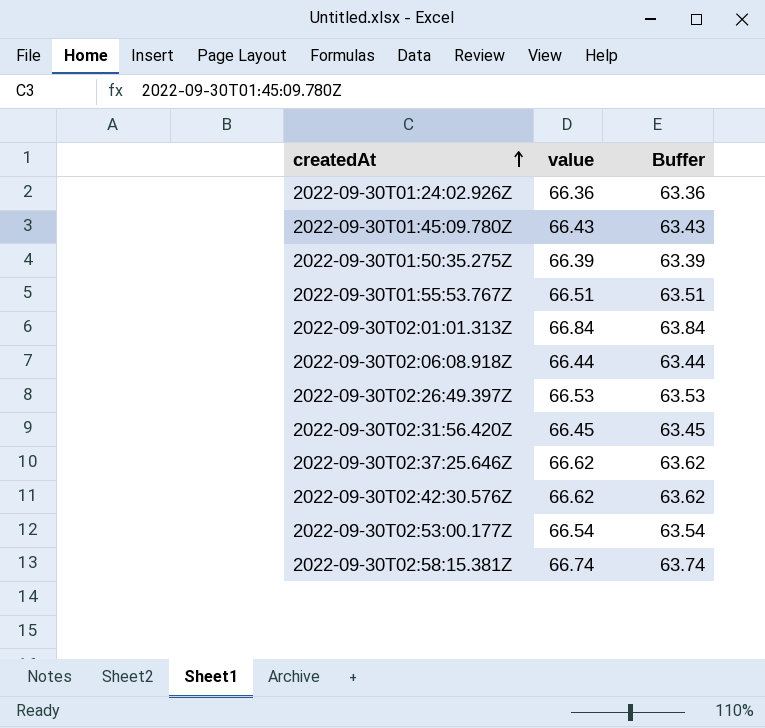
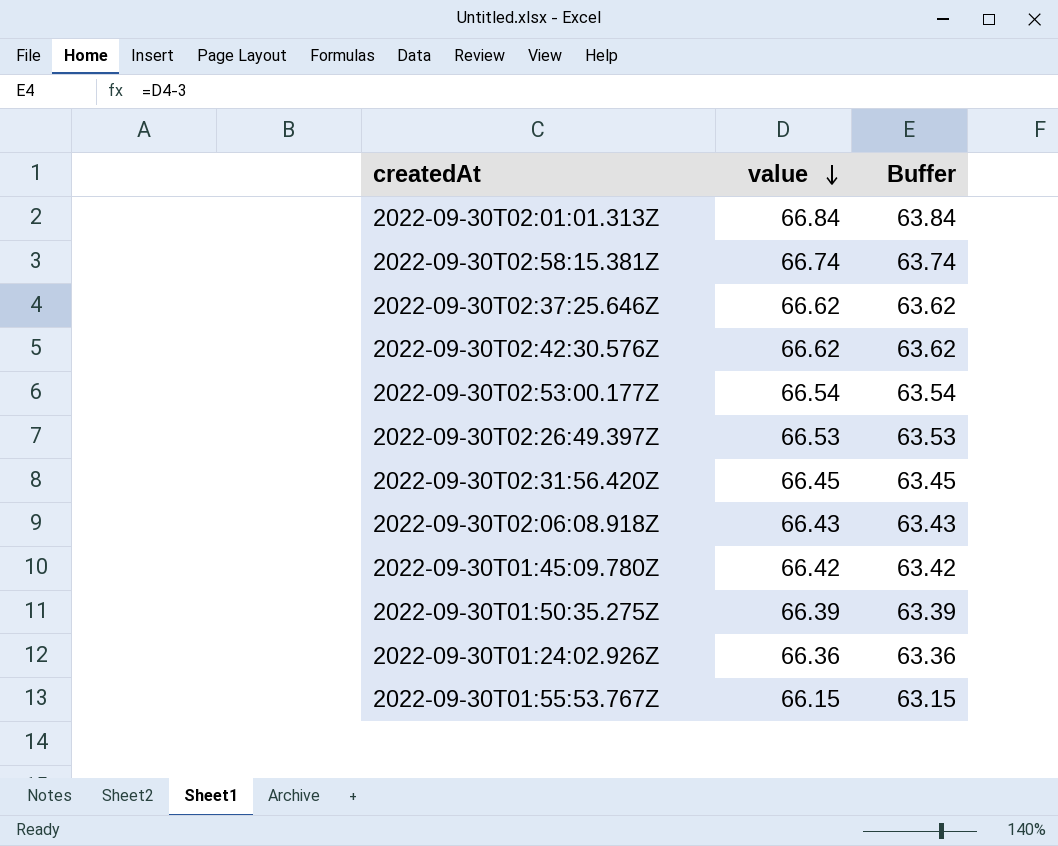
row order: createdAt ascending -> value descending
2022-09-30T02:06:08.918Z | value: 66.44 -> 66.43
2022-09-30T02:06:08.918Z | Buffer: 63.44 -> 63.43
2022-09-30T01:45:09.780Z | value: 66.43 -> 66.42
2022-09-30T01:45:09.780Z | Buffer: 63.43 -> 63.42
2022-09-30T01:55:53.767Z | value: 66.51 -> 66.15
2022-09-30T01:55:53.767Z | Buffer: 63.51 -> 63.15

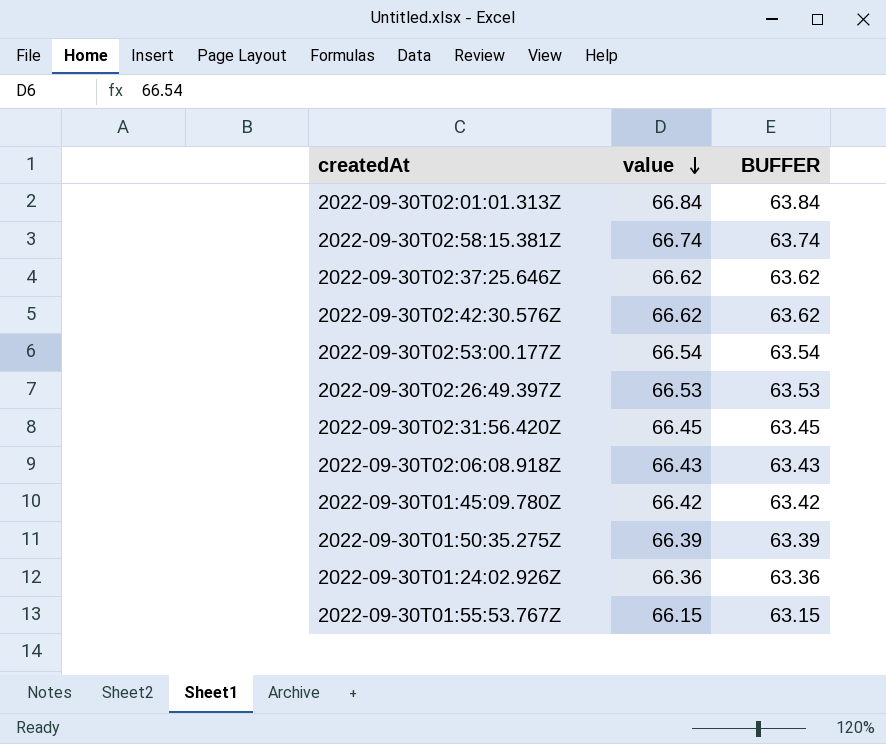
column name: Buffer -> BUFFER

